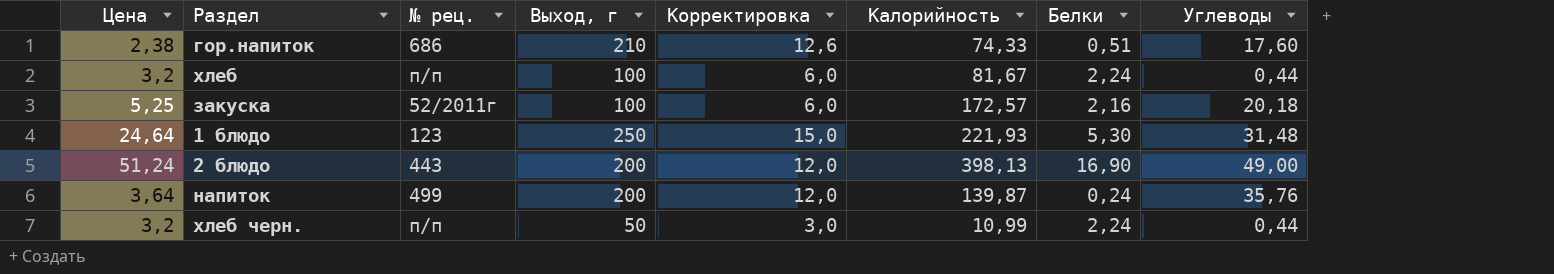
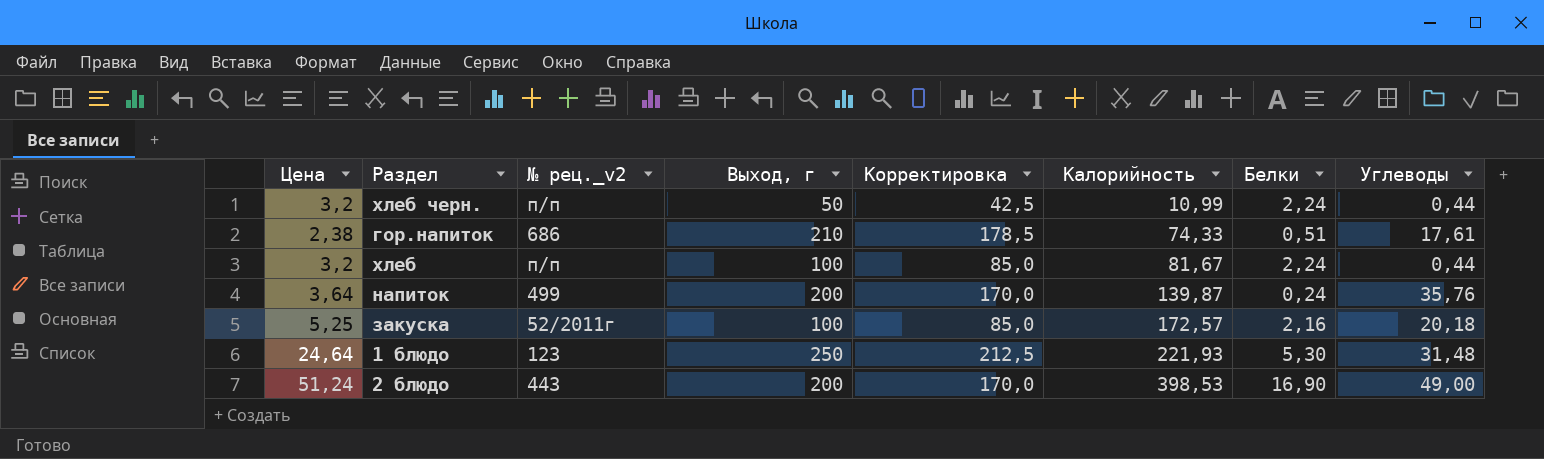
row order: none -> Калорийность ascending
column name: № рец. -> № рец._v2
column Корректировка | formula: [Выход, г] * 0,06 -> [Выход, г] * 0,85
гор.напиток | Углеводы: 17,60 -> 17,61
2 блюдо | Калорийность: 398,13 -> 398,53

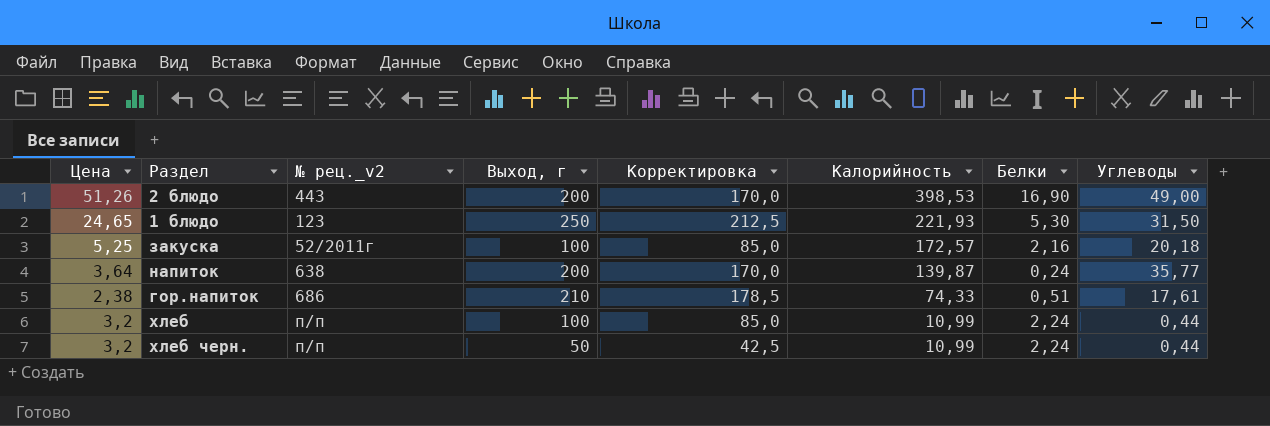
row order: Калорийность ascending -> Калорийность descending
2 блюдо | Цена: 51,24 -> 51,26
1 блюдо | Цена: 24,64 -> 24,65
1 блюдо | Углеводы: 31,48 -> 31,50
напиток | № рец._v2: 499 -> 638
напиток | Углеводы: 35,76 -> 35,77
хлеб | Калорийность: 81,67 -> 10,99

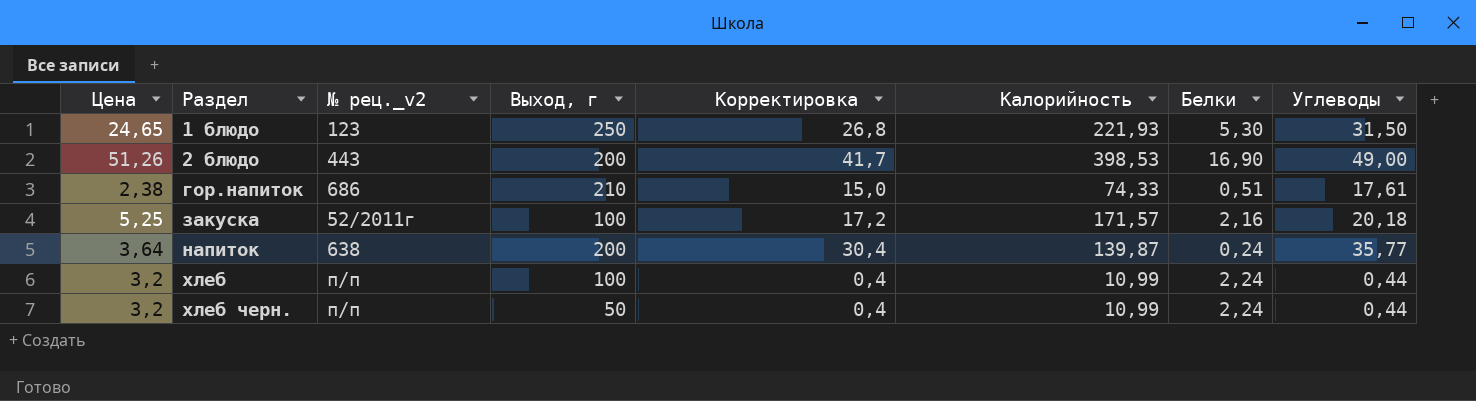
row order: Калорийность descending -> Раздел ascending
column Корректировка | formula: [Выход, г] * 0,85 -> [Углеводы] * 0,85
закуска | Калорийность: 172,57 -> 171,57

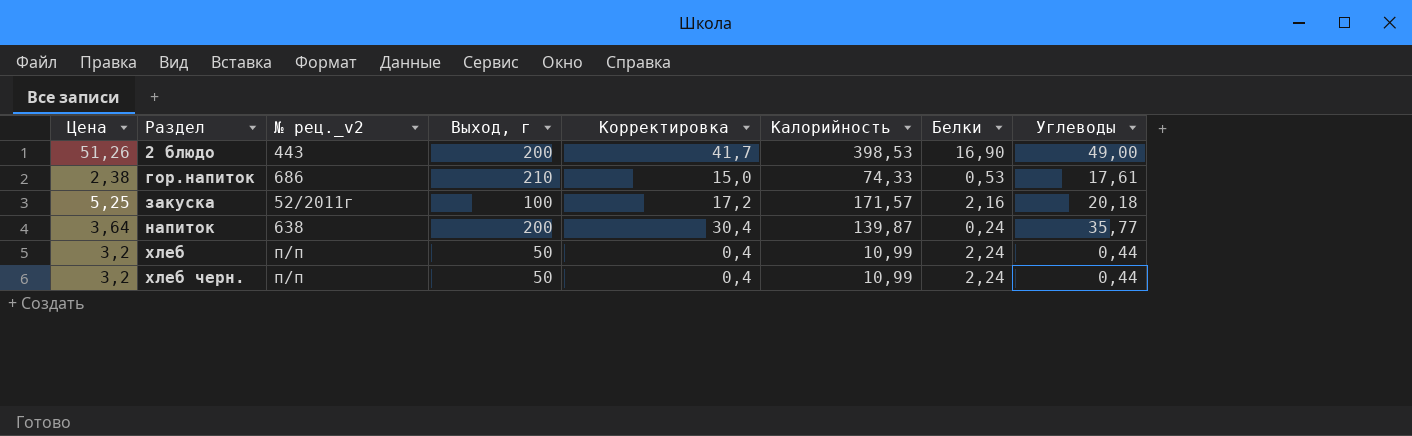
row 1 блюдо: 24,65 | 123 | 250 | 26,8 | 221,93 | 5,30 | 31,50 -> none
гор.напиток | Белки: 0,51 -> 0,53
хлеб | Выход, г: 100 -> 50

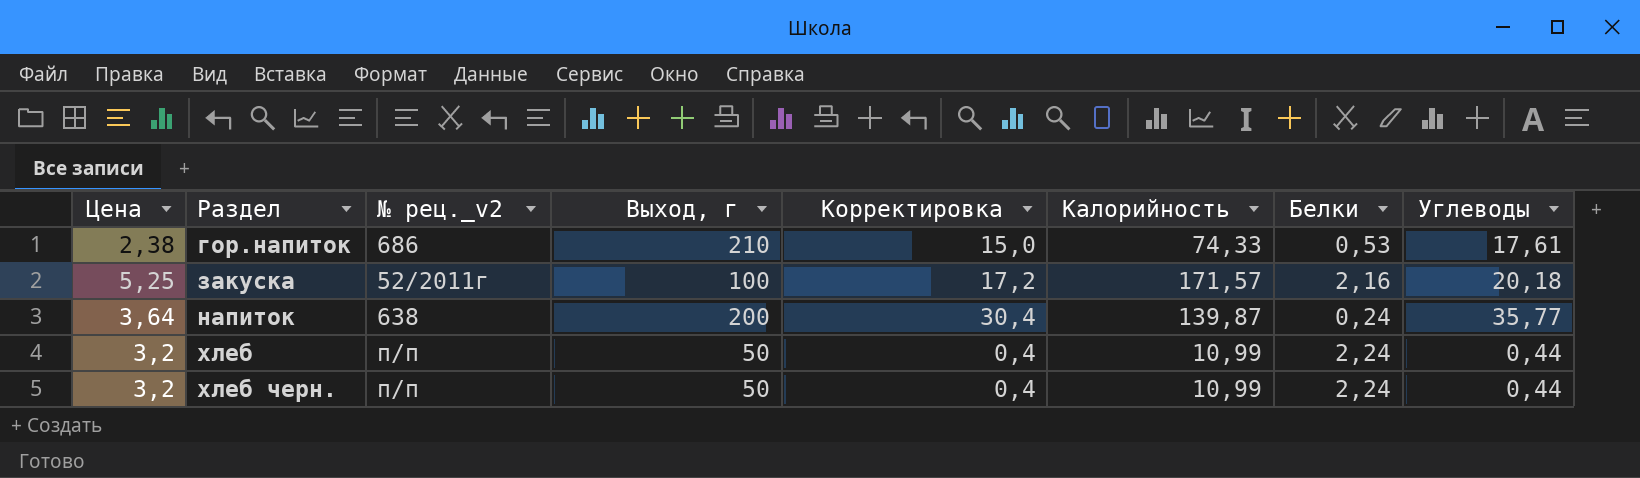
row 2 блюдо: 51,26 | 443 | 200 | 41,7 | 398,53 | 16,90 | 49,00 -> none

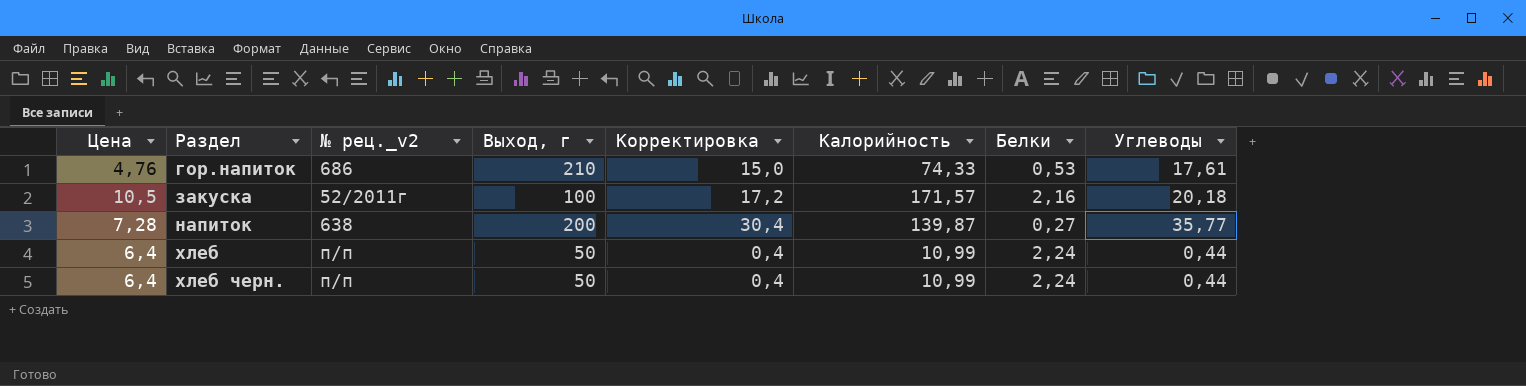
гор.напиток | Цена: 2,38 -> 4,76
закуска | Цена: 5,25 -> 10,5
напиток | Цена: 3,64 -> 7,28
напиток | Белки: 0,24 -> 0,27
хлеб | Цена: 3,2 -> 6,4
хлеб черн. | Цена: 3,2 -> 6,4

